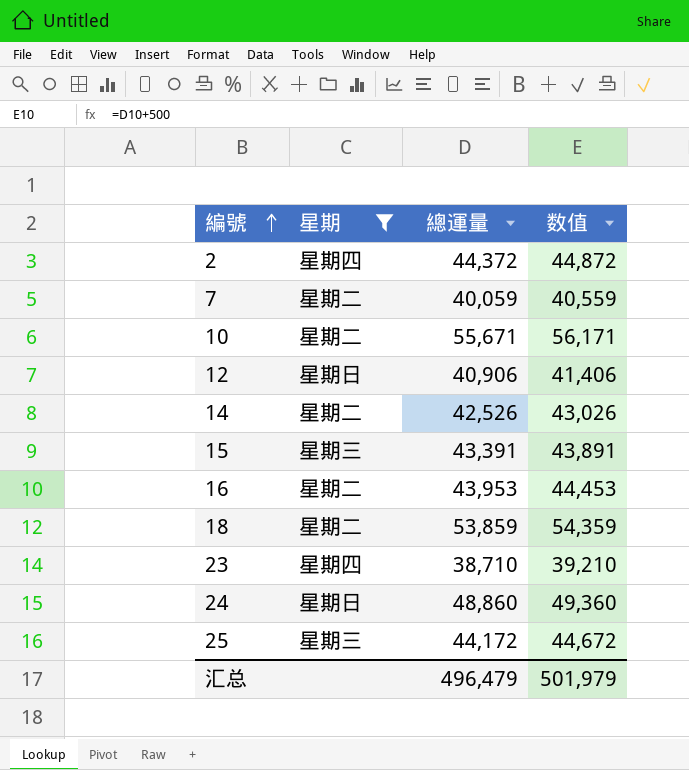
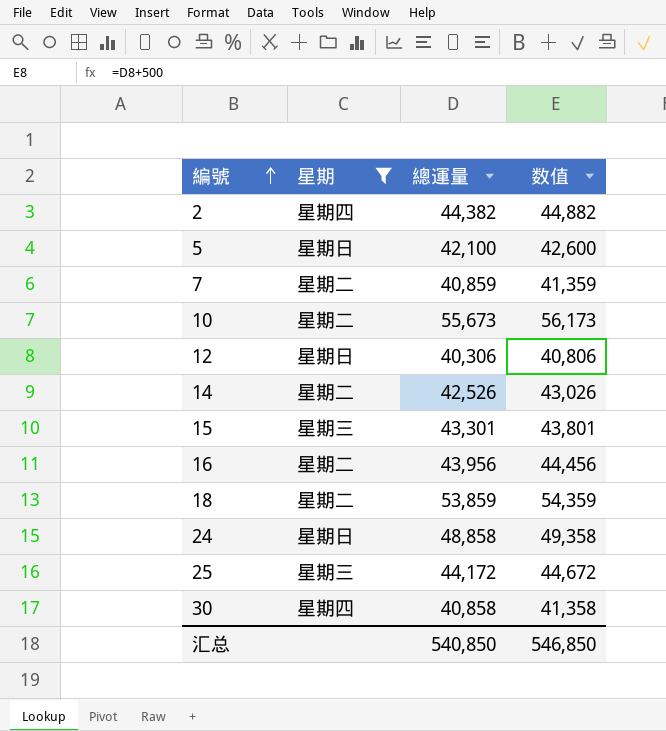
row 23: 星期四 | 38,710 | 39,210 -> none
2 | 總運量: 44,372 -> 44,382
2 | 数值: 44,872 -> 44,882
row 5: none -> 星期日 | 42,100 | 42,600
7 | 總運量: 40,059 -> 40,859
7 | 数值: 40,559 -> 41,359
10 | 總運量: 55,671 -> 55,673
10 | 数值: 56,171 -> 56,173
12 | 總運量: 40,906 -> 40,306
12 | 数值: 41,406 -> 40,806
15 | 總運量: 43,391 -> 43,301
15 | 数值: 43,891 -> 43,801
16 | 總運量: 43,953 -> 43,956
16 | 数值: 44,453 -> 44,456
24 | 總運量: 48,860 -> 48,858
24 | 数值: 49,360 -> 49,358
row 30: none -> 星期四 | 40,858 | 41,358
汇总 | 總運量: 496,479 -> 540,850
汇总 | 数值: 501,979 -> 546,850

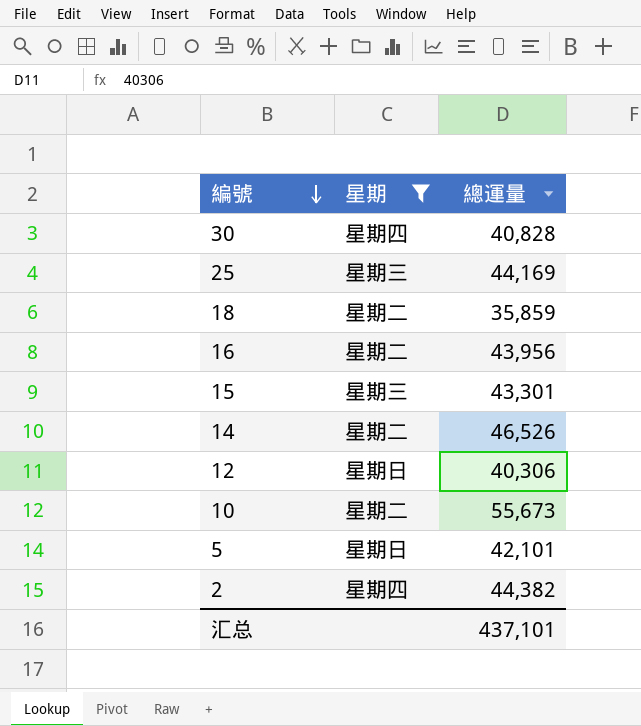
row order: 編號 ascending -> 編號 descending
column 数值 | formula: [總運量] + 500 -> none
row 7: 星期二 | 40,859 | 41,359 -> none
row 24: 星期日 | 48,858 | 49,358 -> none
30 | 總運量: 40,858 -> 40,828
25 | 總運量: 44,172 -> 44,169
18 | 總運量: 53,859 -> 35,859
14 | 總運量: 42,526 -> 46,526
5 | 總運量: 42,100 -> 42,101
汇总 | 總運量: 540,850 -> 437,101

